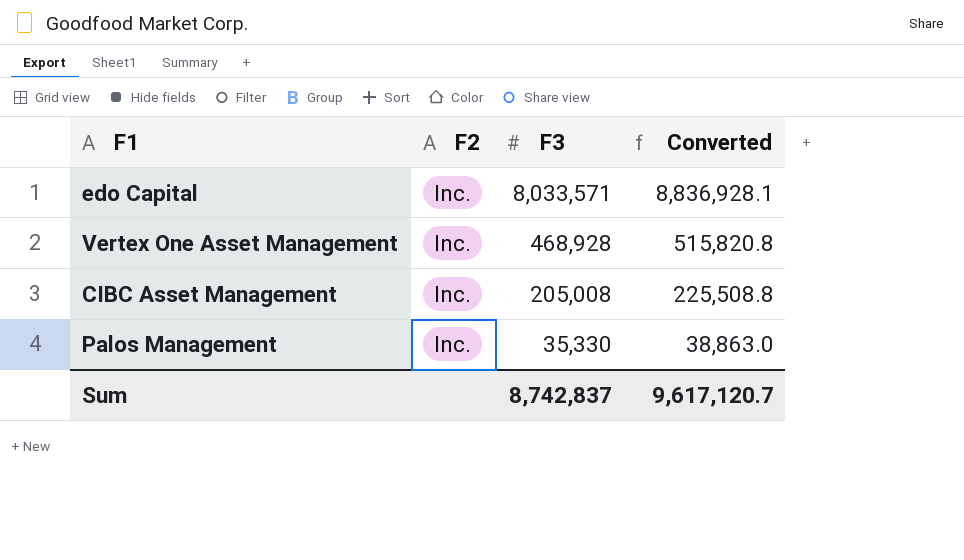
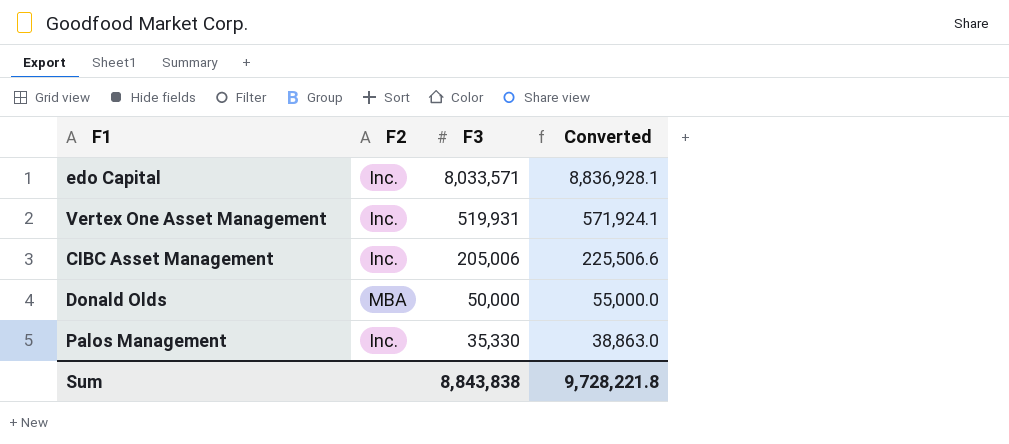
Vertex One Asset Management | F3: 468,928 -> 519,931
Vertex One Asset Management | Converted: 515,820.8 -> 571,924.1
CIBC Asset Management | F3: 205,008 -> 205,006
CIBC Asset Management | Converted: 225,508.8 -> 225,506.6
row Donald Olds: none -> MBA | 50,000 | 55,000.0
Sum | F3: 8,742,837 -> 8,843,838
Sum | Converted: 9,617,120.7 -> 9,728,221.8

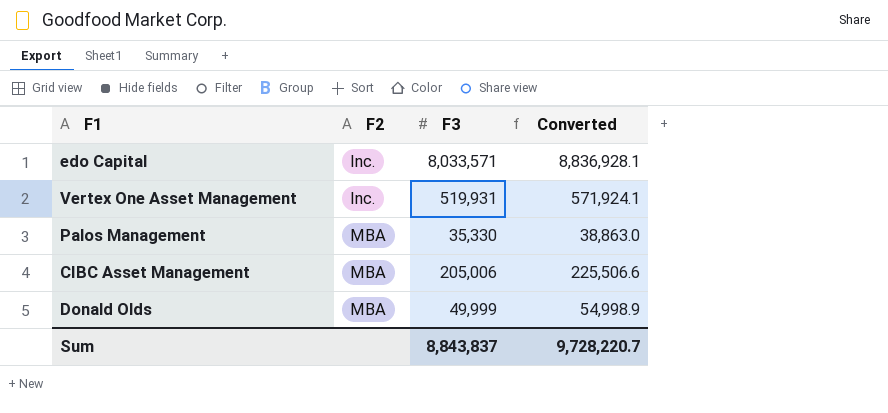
row order: F3 descending -> F2 ascending
Palos Management | F2: Inc. -> MBA
CIBC Asset Management | F2: Inc. -> MBA
Donald Olds | F3: 50,000 -> 49,999
Donald Olds | Converted: 55,000.0 -> 54,998.9
Sum | F3: 8,843,838 -> 8,843,837
Sum | Converted: 9,728,221.8 -> 9,728,220.7

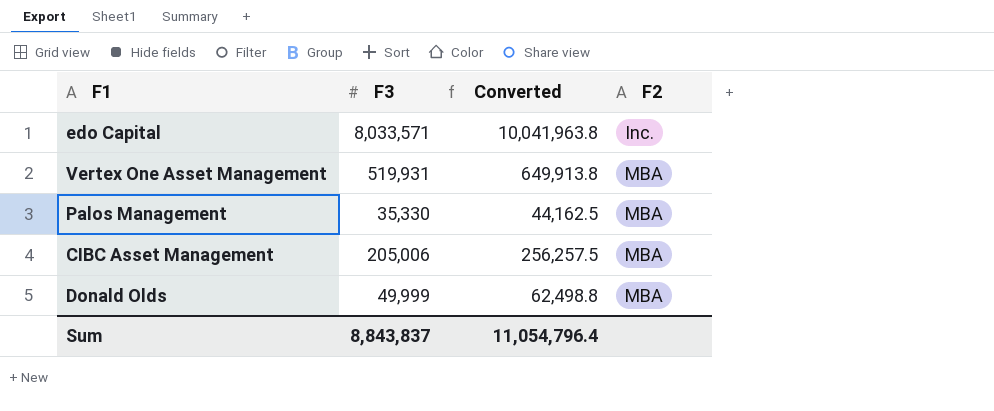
column Converted | formula: [F3] * 1.1 -> [F3] * 1.25
column F2 | position: 2 -> 4
Vertex One Asset Management | F2: Inc. -> MBA
Sum | Converted: 9,728,220.7 -> 11,054,796.4

